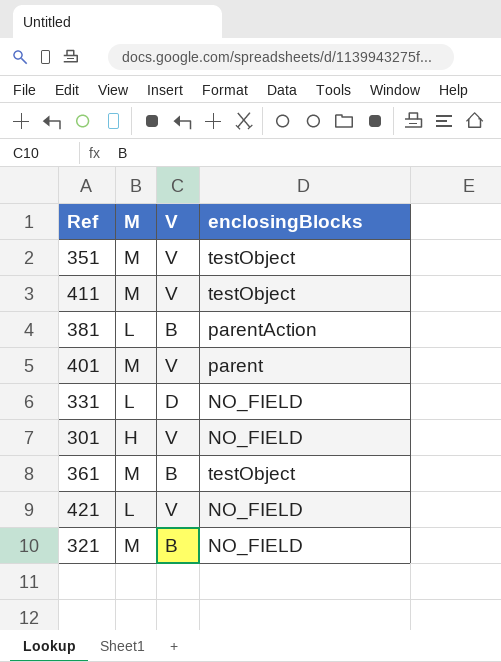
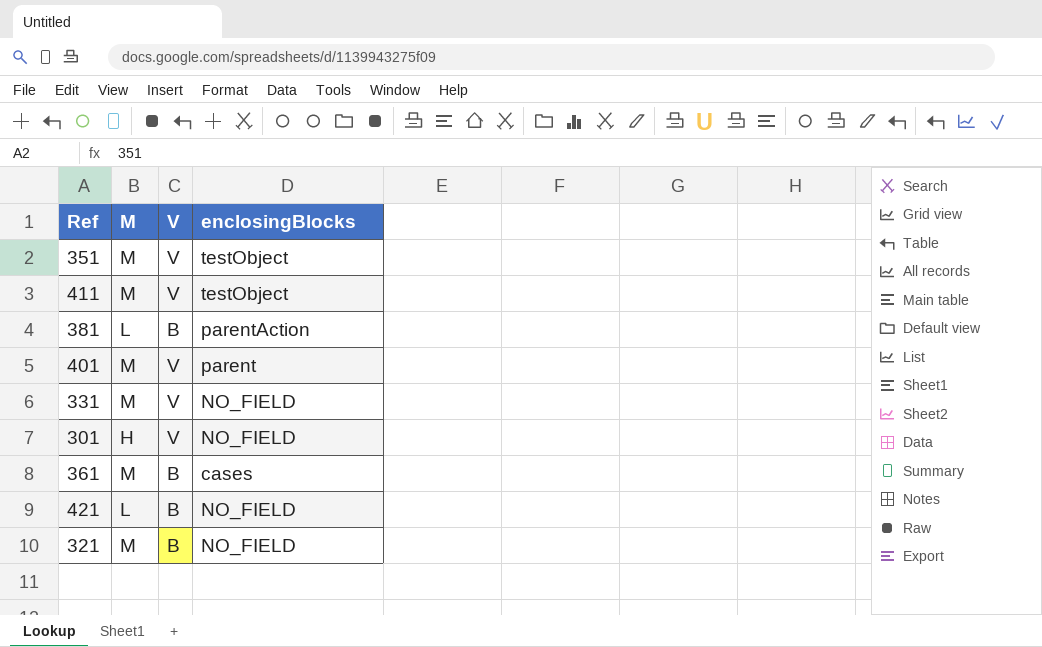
331 | M: L -> M
331 | V: D -> V
361 | enclosingBlocks: testObject -> cases
421 | V: V -> B

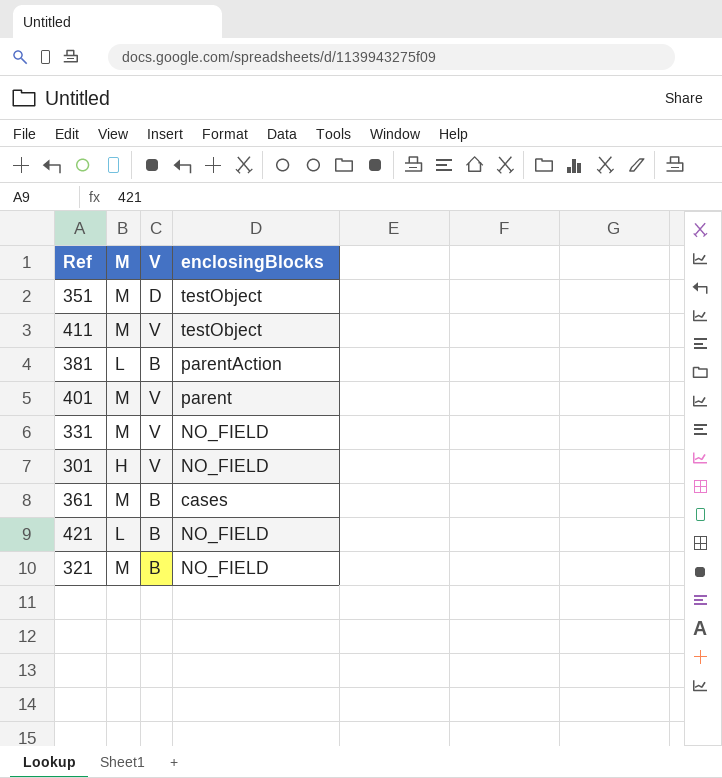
351 | V: V -> D

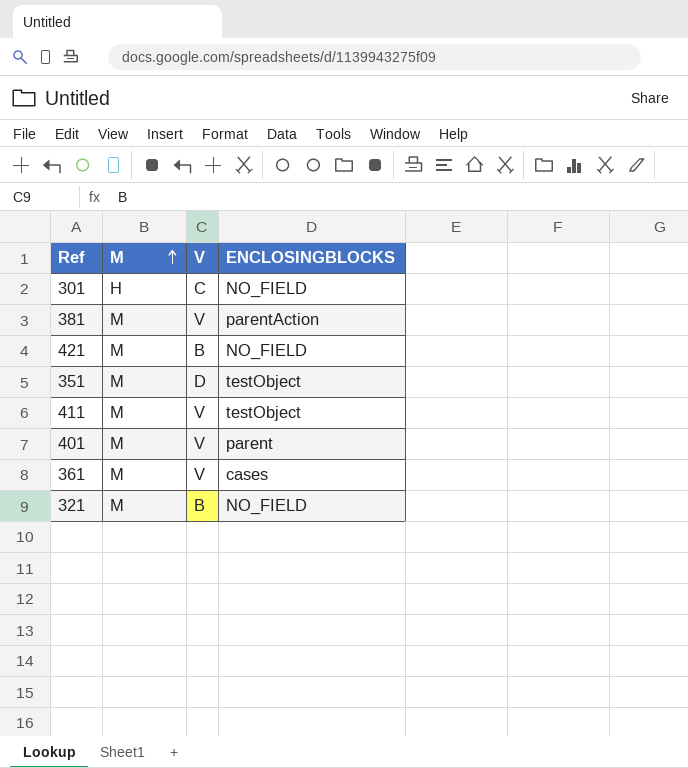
row order: none -> M ascending
column name: enclosingBlocks -> ENCLOSINGBLOCKS
row 331: M | V | NO_FIELD -> none
301 | V: V -> C
381 | M: L -> M
381 | V: B -> V
421 | M: L -> M
361 | V: B -> V

